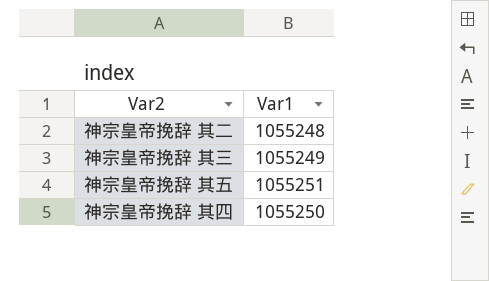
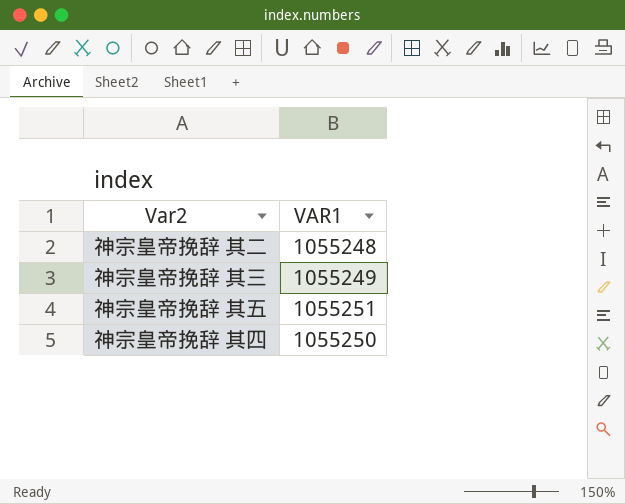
column name: Var1 -> VAR1

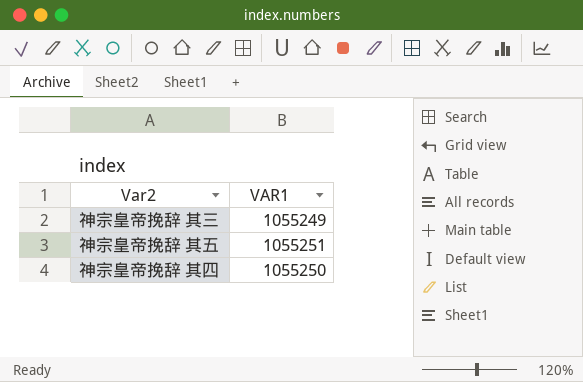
row 神宗皇帝挽辞 其二: 1055248 -> none

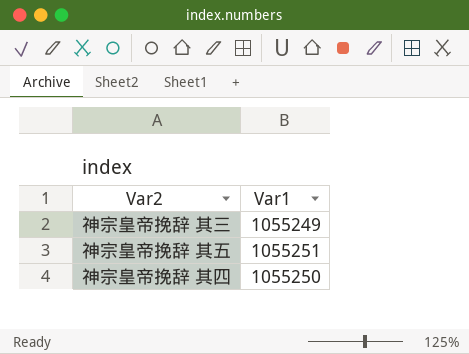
column name: VAR1 -> Var1

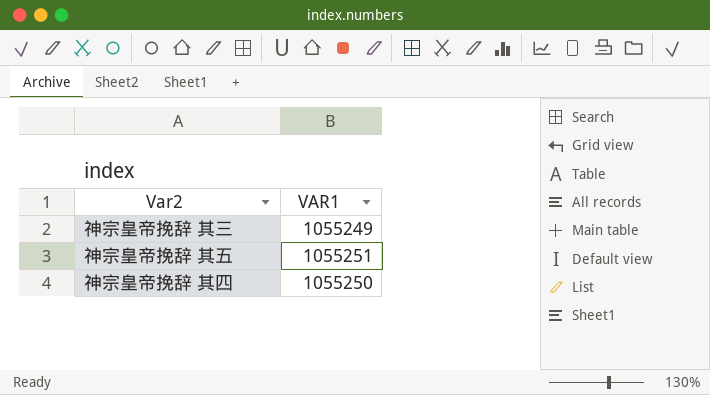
column name: Var1 -> VAR1

